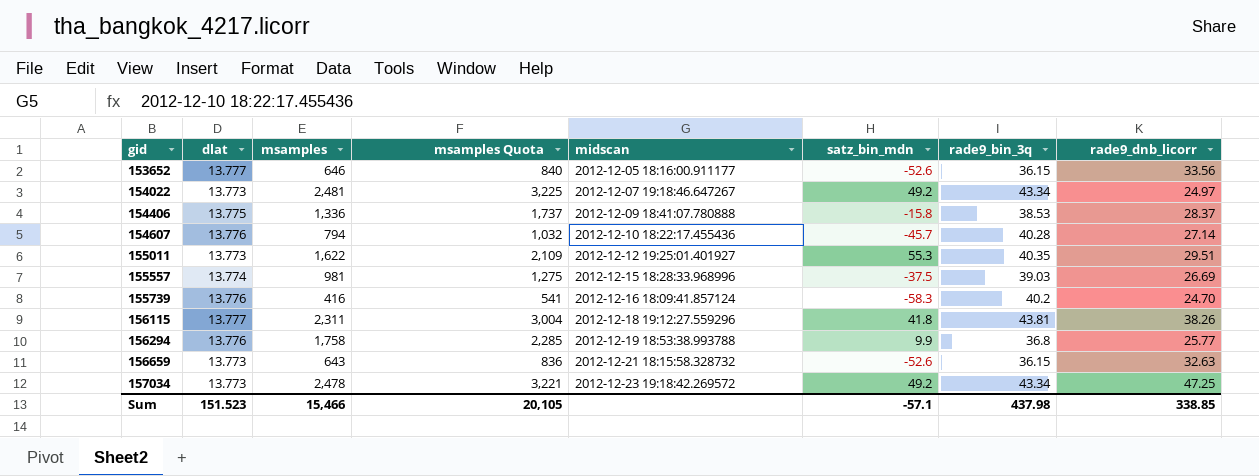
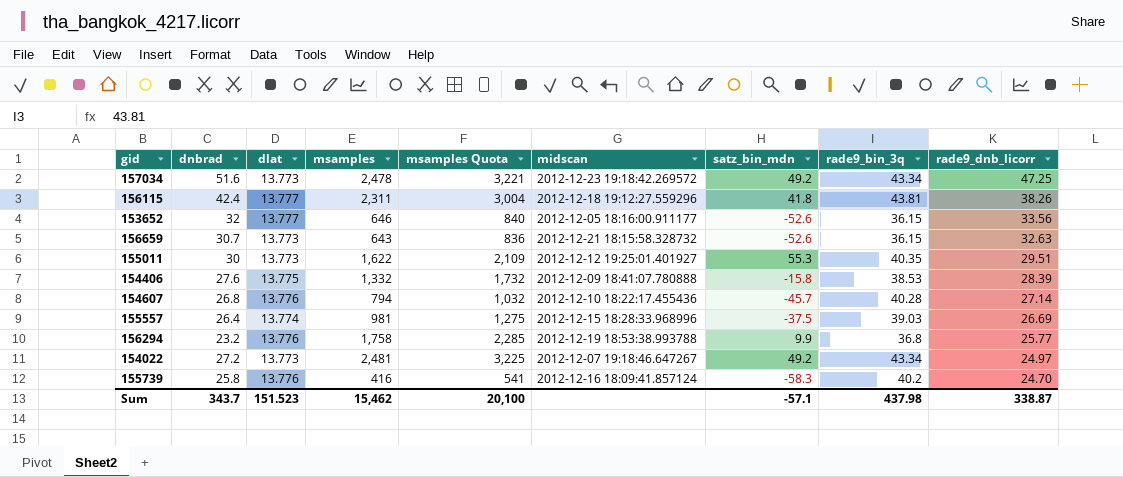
row order: gid ascending -> rade9_dnb_licorr descending
column dnbrad | position: none -> 2
154406 | msamples: 1,336 -> 1,332
154406 | msamples Quota: 1,737 -> 1,732
154406 | rade9_dnb_licorr: 28.37 -> 28.39
Sum | msamples: 15,466 -> 15,462
Sum | msamples Quota: 20,105 -> 20,100
Sum | rade9_dnb_licorr: 338.85 -> 338.87

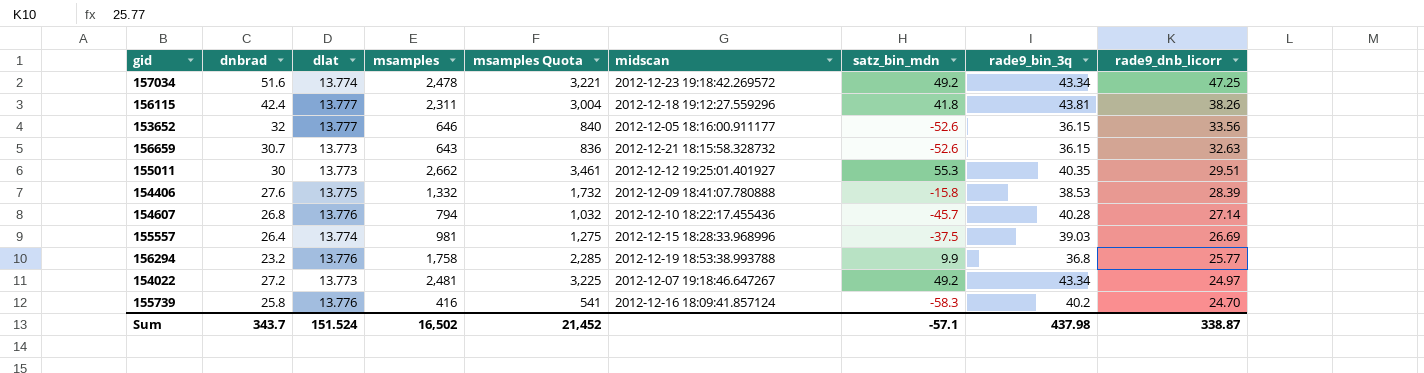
157034 | dlat: 13.773 -> 13.774
155011 | msamples: 1,622 -> 2,662
155011 | msamples Quota: 2,109 -> 3,461
Sum | dlat: 151.523 -> 151.524
Sum | msamples: 15,462 -> 16,502
Sum | msamples Quota: 20,100 -> 21,452

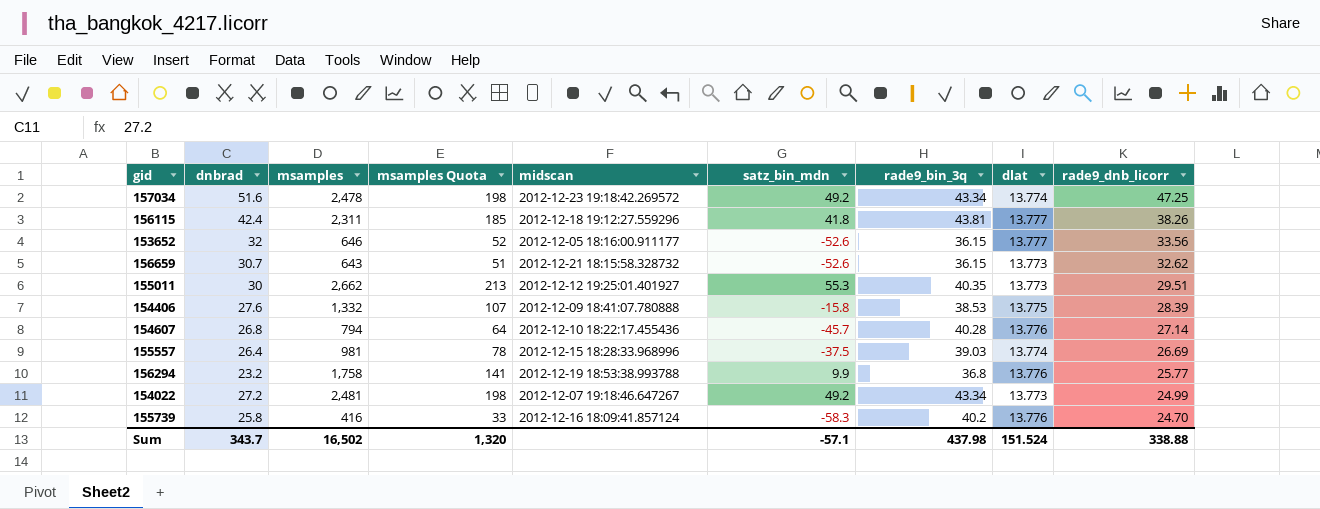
column msamples Quota | formula: [msamples] * 1.3 -> [msamples] * 0.08
column dlat | position: 3 -> 8
156659 | rade9_dnb_licorr: 32.63 -> 32.62
154022 | rade9_dnb_licorr: 24.97 -> 24.99
Sum | msamples Quota: 21,452 -> 1,320
Sum | rade9_dnb_licorr: 338.87 -> 338.88

